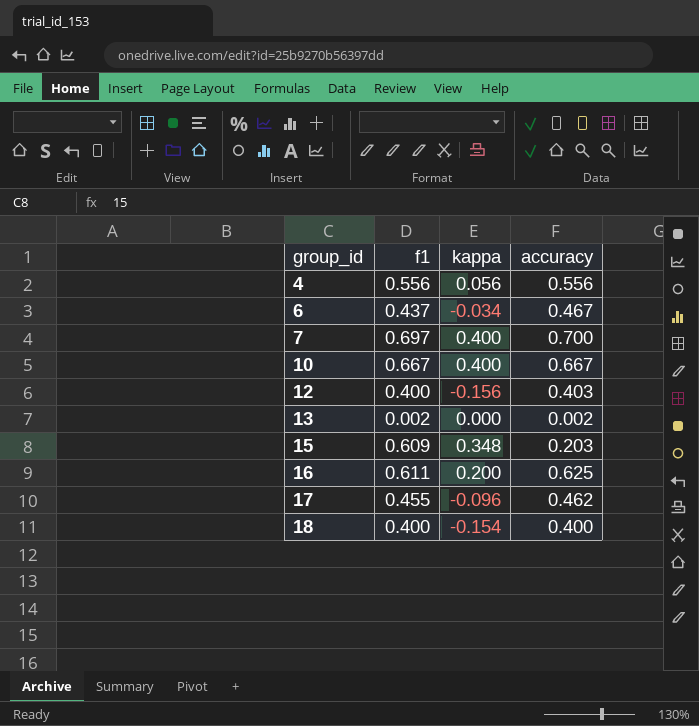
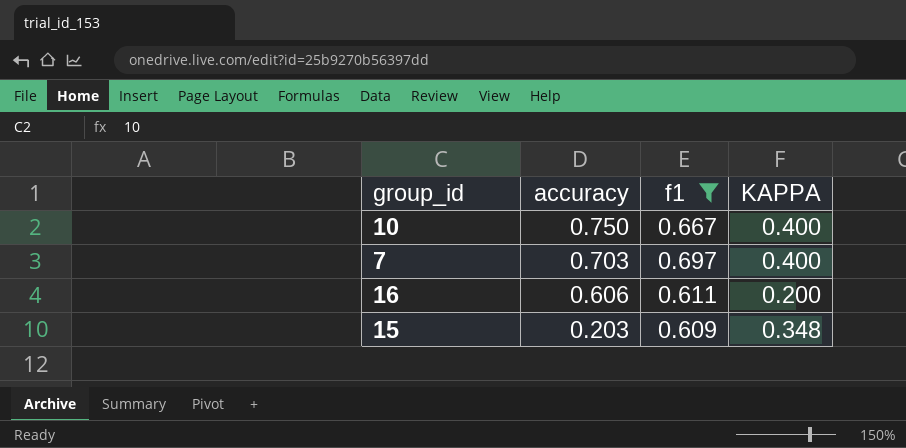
filter: none -> f1 >= 0.609
row order: group_id ascending -> accuracy descending
column accuracy | position: 4 -> 2
column name: kappa -> KAPPA
10 | accuracy: 0.667 -> 0.750
7 | accuracy: 0.700 -> 0.703
16 | accuracy: 0.625 -> 0.606

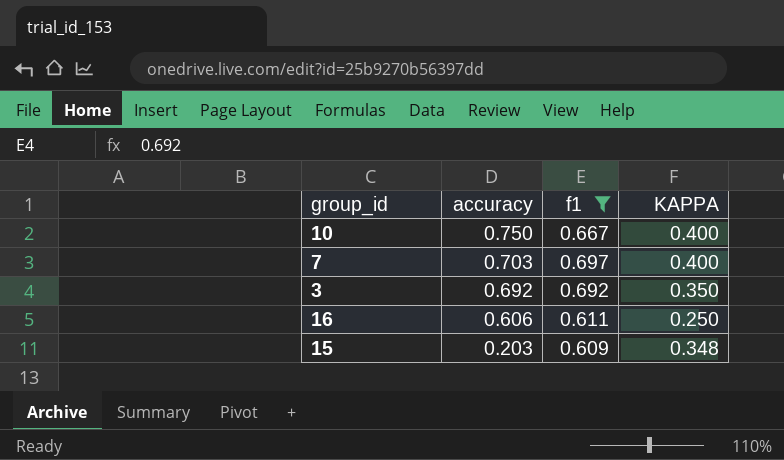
row 3: none -> 0.692 | 0.692 | 0.350
16 | KAPPA: 0.200 -> 0.250

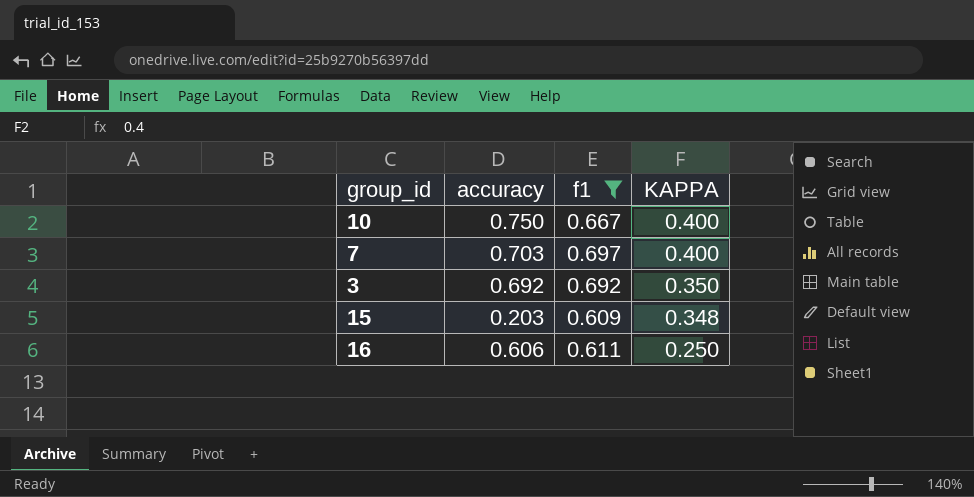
row order: accuracy descending -> KAPPA descending

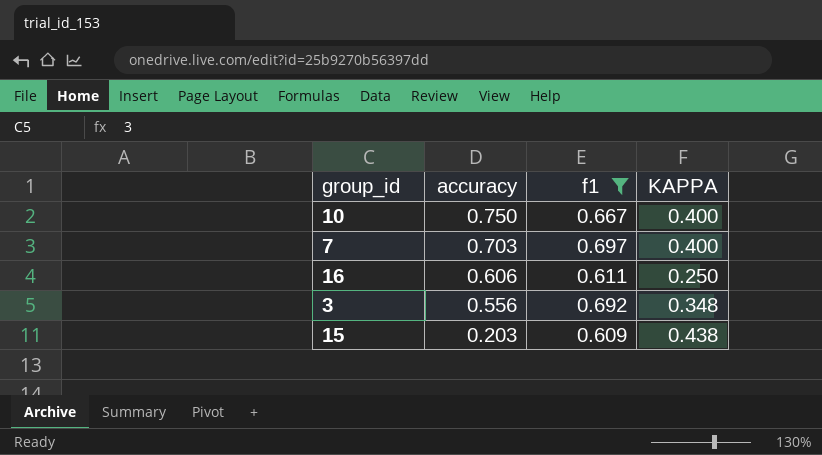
row order: KAPPA descending -> accuracy descending
3 | accuracy: 0.692 -> 0.556
3 | KAPPA: 0.350 -> 0.348
15 | KAPPA: 0.348 -> 0.438

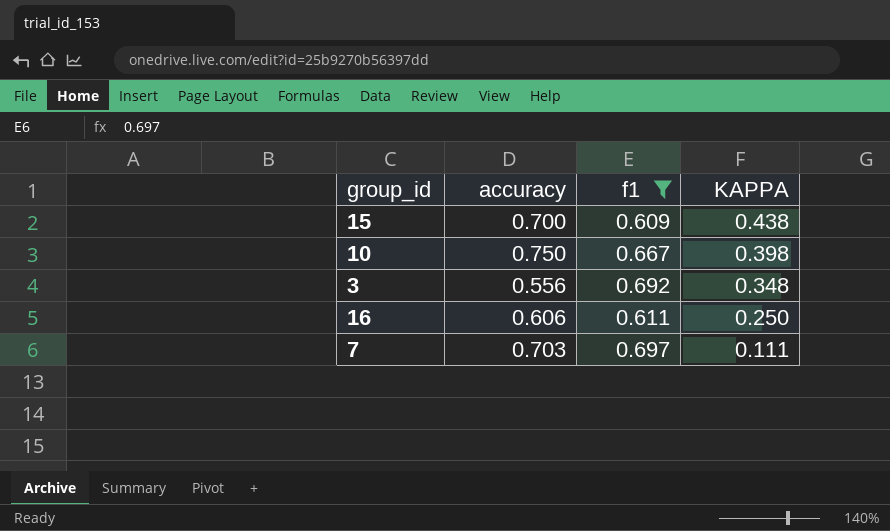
row order: accuracy descending -> KAPPA descending
15 | accuracy: 0.203 -> 0.700
10 | KAPPA: 0.400 -> 0.398
7 | KAPPA: 0.400 -> 0.111

